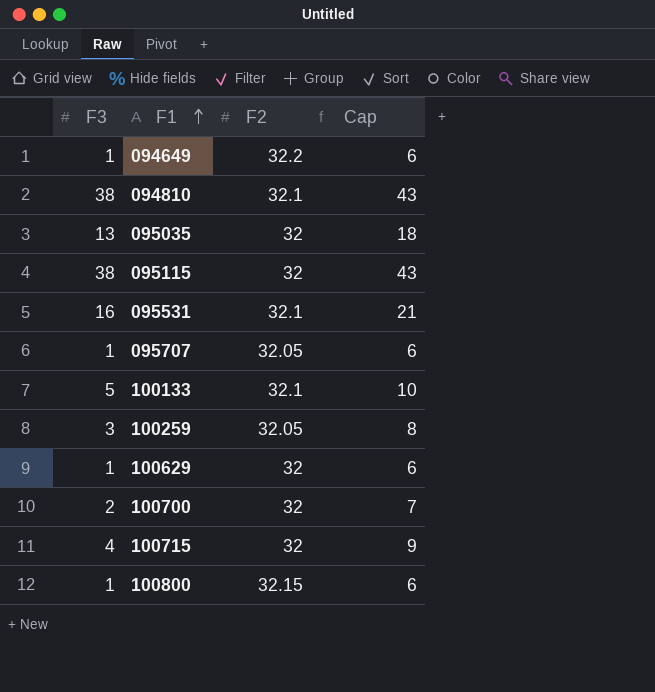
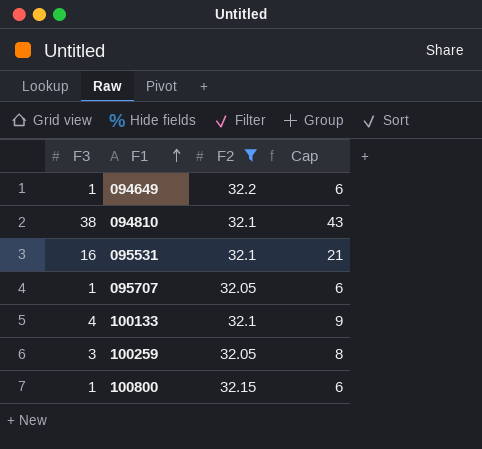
filter: none -> F2 != 32
100133 | F3: 5 -> 4
100133 | Cap: 10 -> 9

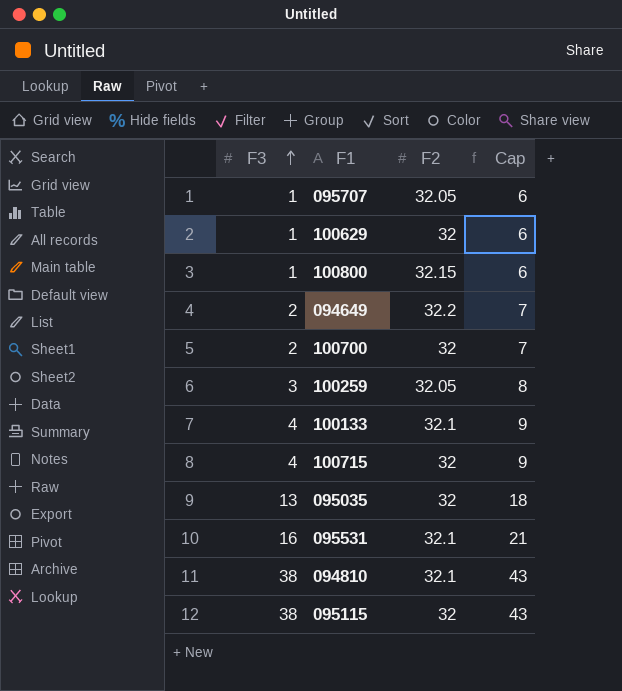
filter: F2 != 32 -> none
row order: F1 ascending -> F3 ascending
094649 | F3: 1 -> 2
094649 | Cap: 6 -> 7

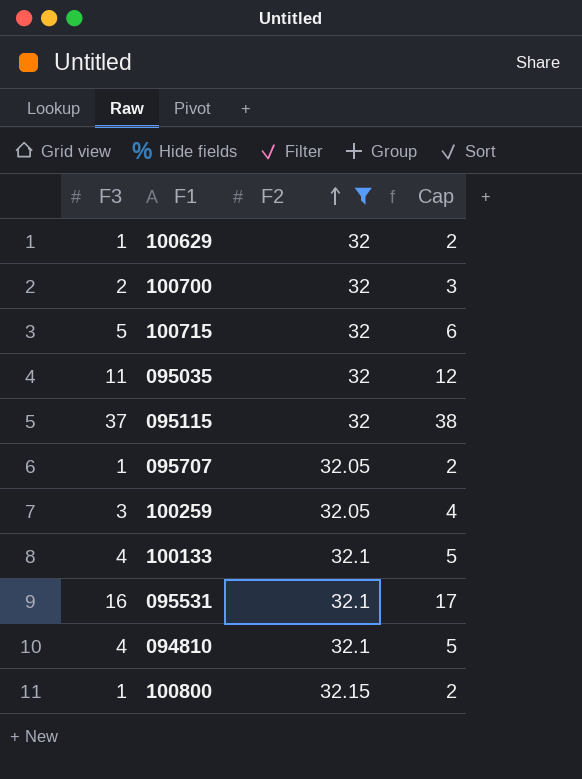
filter: none -> F2 != 32.2
row order: F3 ascending -> F2 ascending
column Cap | formula: [F3] + 5 -> [F3] + 1
100715 | F3: 4 -> 5
095035 | F3: 13 -> 11
095115 | F3: 38 -> 37
094810 | F3: 38 -> 4

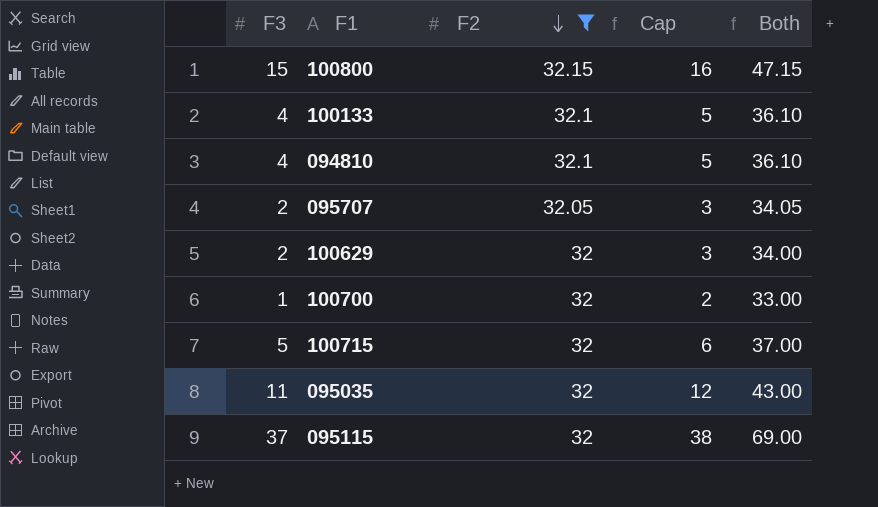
row order: F2 ascending -> F2 descending
column Both | formula: none -> [F3] + [F2]
row 100259: 3 | 32.05 | 4 -> none
row 095531: 16 | 32.1 | 17 -> none
100800 | F3: 1 -> 15
100800 | Cap: 2 -> 16
095707 | F3: 1 -> 2
095707 | Cap: 2 -> 3
100629 | F3: 1 -> 2
100629 | Cap: 2 -> 3
100700 | F3: 2 -> 1
100700 | Cap: 3 -> 2

